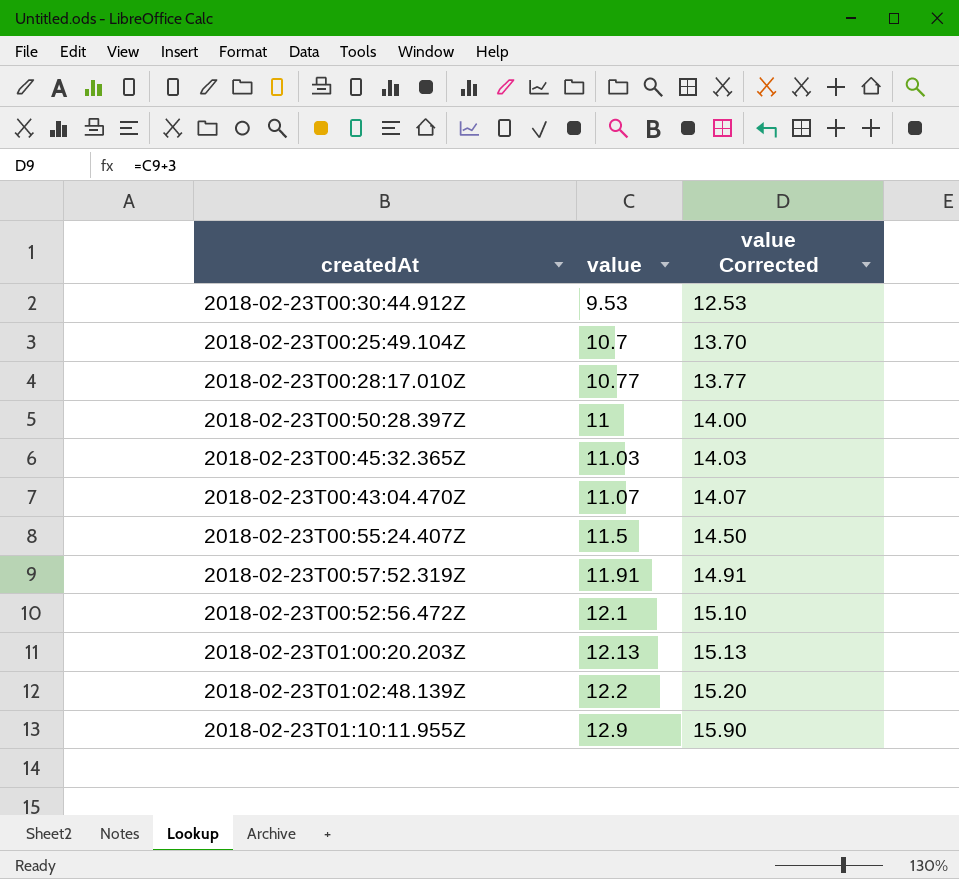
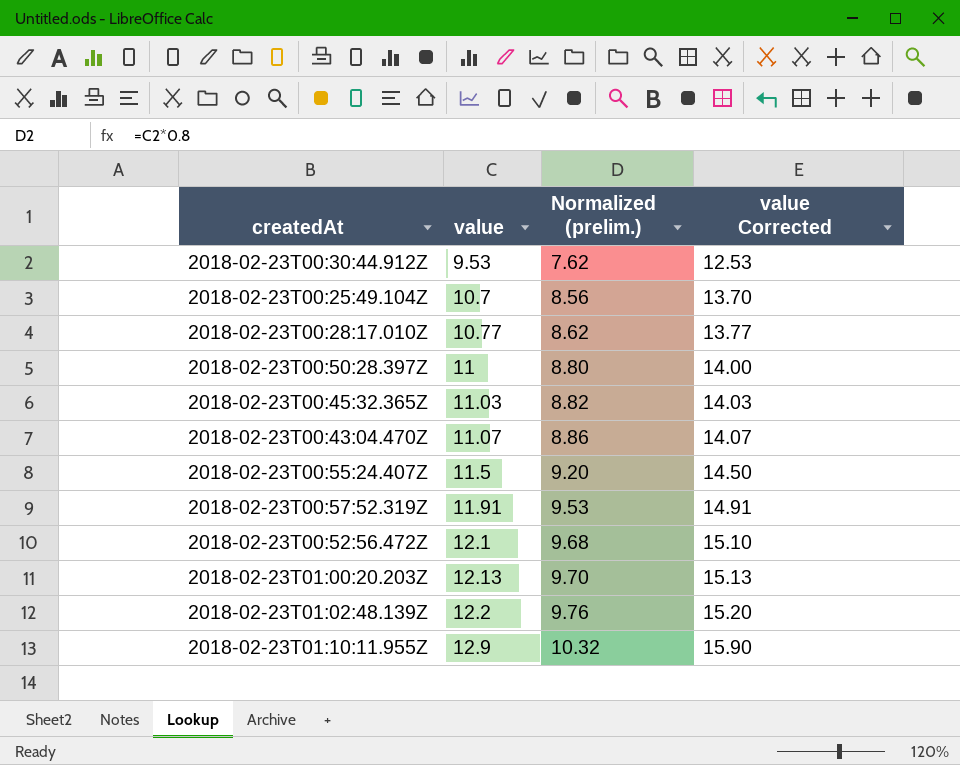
column Normalized (prelim.) | formula: none -> [value] * 0.8

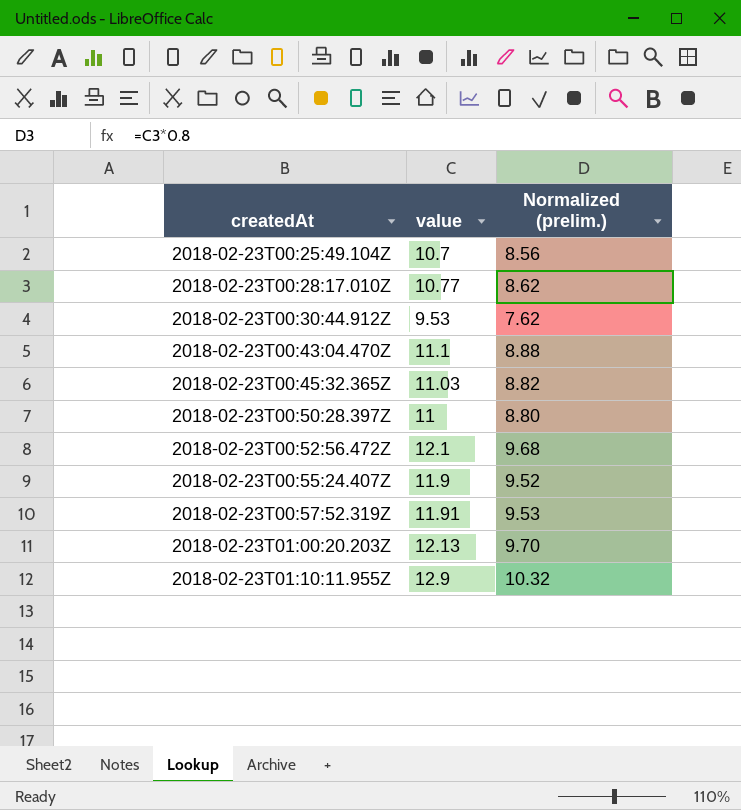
row order: value ascending -> createdAt ascending
column value Corrected | formula: [value] + 3 -> none
row 2018-02-23T01:02:48.139Z: 12.2 | 9.76 | 15.20 -> none
2018-02-23T00:43:04.470Z | value: 11.07 -> 11.1
2018-02-23T00:43:04.470Z | Normalized (prelim.): 8.86 -> 8.88
2018-02-23T00:55:24.407Z | value: 11.5 -> 11.9
2018-02-23T00:55:24.407Z | Normalized (prelim.): 9.20 -> 9.52

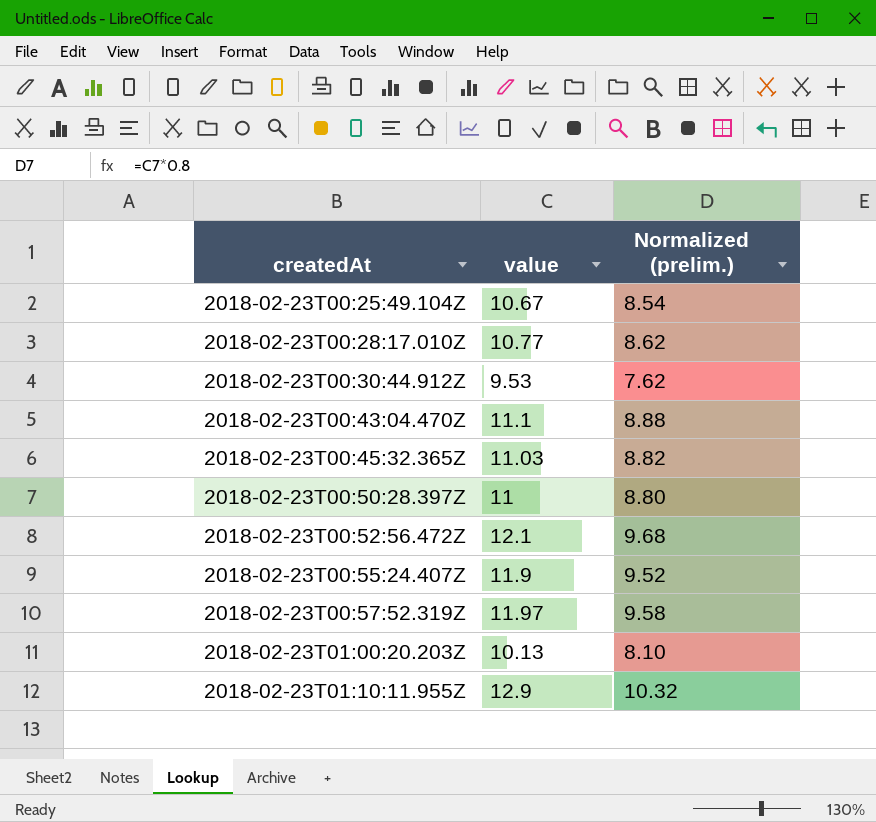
2018-02-23T00:25:49.104Z | value: 10.7 -> 10.67
2018-02-23T00:25:49.104Z | Normalized (prelim.): 8.56 -> 8.54
2018-02-23T00:57:52.319Z | value: 11.91 -> 11.97
2018-02-23T00:57:52.319Z | Normalized (prelim.): 9.53 -> 9.58
2018-02-23T01:00:20.203Z | value: 12.13 -> 10.13
2018-02-23T01:00:20.203Z | Normalized (prelim.): 9.70 -> 8.10

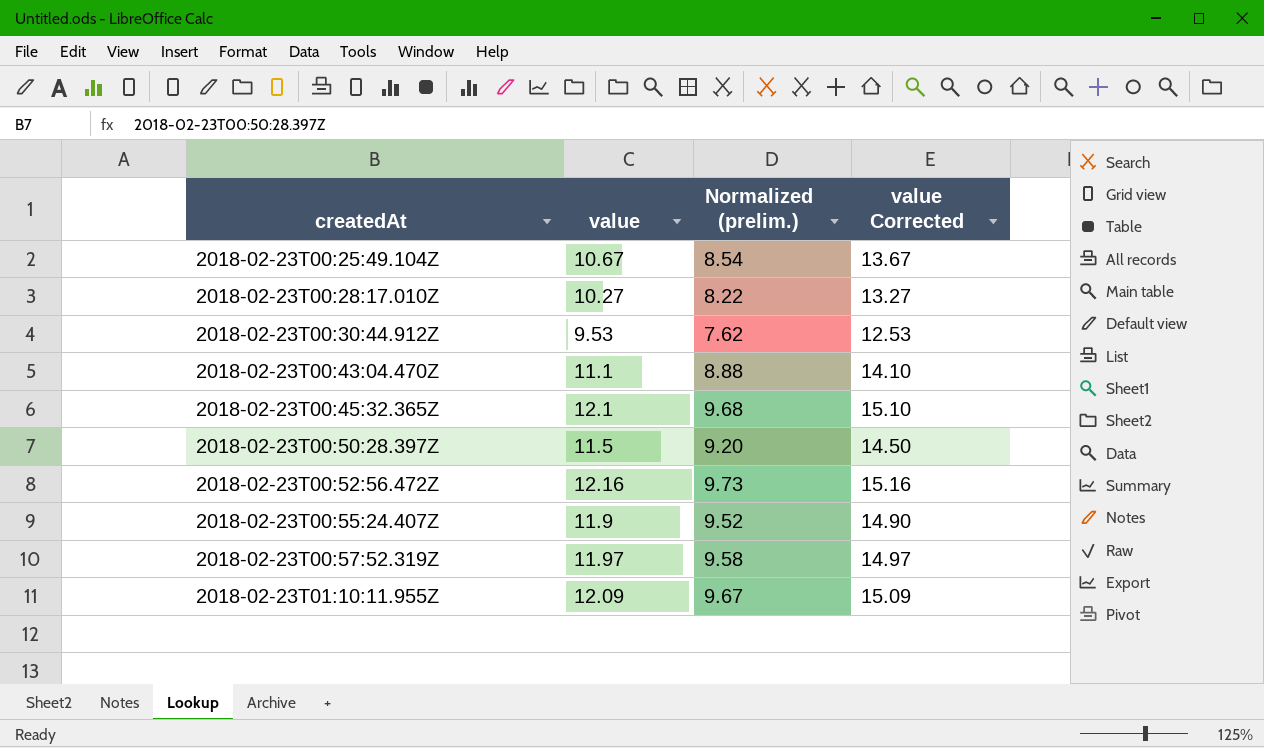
column value Corrected | formula: none -> [value] + 3
row 2018-02-23T01:00:20.203Z: 10.13 | 8.10 -> none
2018-02-23T00:28:17.010Z | value: 10.77 -> 10.27
2018-02-23T00:28:17.010Z | Normalized (prelim.): 8.62 -> 8.22
2018-02-23T00:45:32.365Z | value: 11.03 -> 12.1
2018-02-23T00:45:32.365Z | Normalized (prelim.): 8.82 -> 9.68
2018-02-23T00:50:28.397Z | value: 11 -> 11.5
2018-02-23T00:50:28.397Z | Normalized (prelim.): 8.80 -> 9.20
2018-02-23T00:52:56.472Z | value: 12.1 -> 12.16
2018-02-23T00:52:56.472Z | Normalized (prelim.): 9.68 -> 9.73
2018-02-23T01:10:11.955Z | value: 12.9 -> 12.09
2018-02-23T01:10:11.955Z | Normalized (prelim.): 10.32 -> 9.67

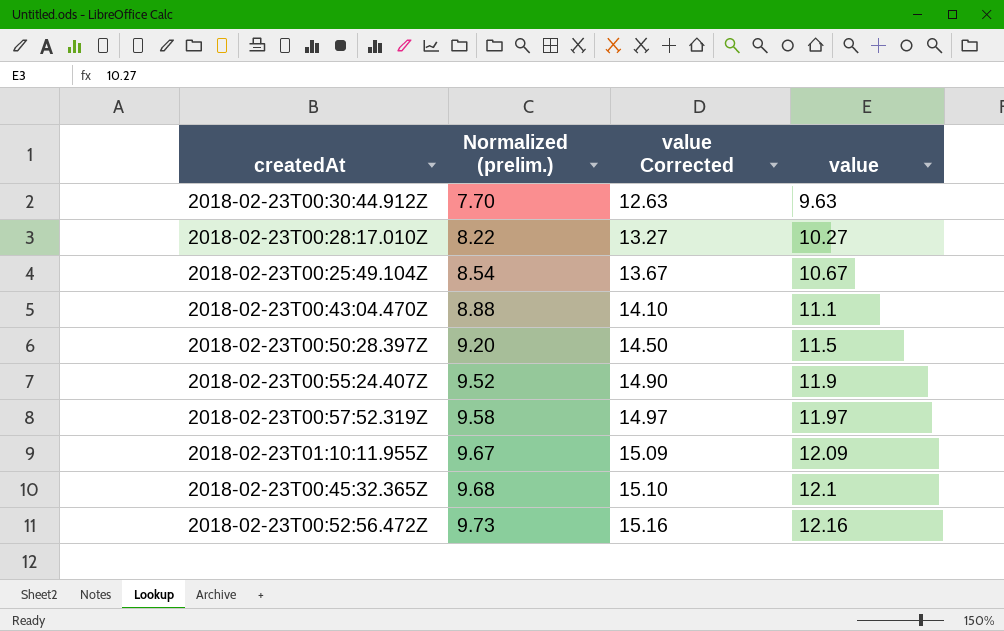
row order: createdAt ascending -> Normalized (prelim.) ascending
column value | position: 2 -> 4
2018-02-23T00:30:44.912Z | Normalized (prelim.): 7.62 -> 7.70
2018-02-23T00:30:44.912Z | value Corrected: 12.53 -> 12.63
2018-02-23T00:30:44.912Z | value: 9.53 -> 9.63

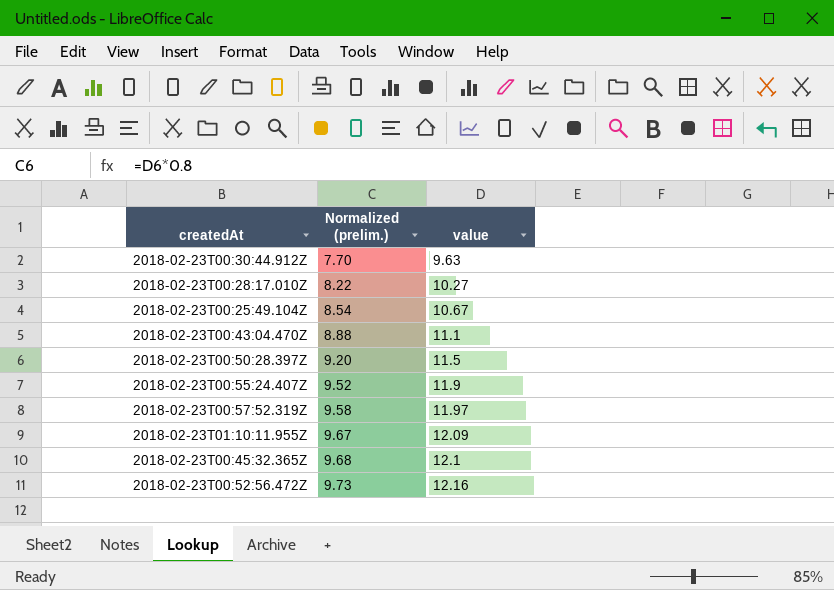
column value Corrected | formula: [value] + 3 -> none

